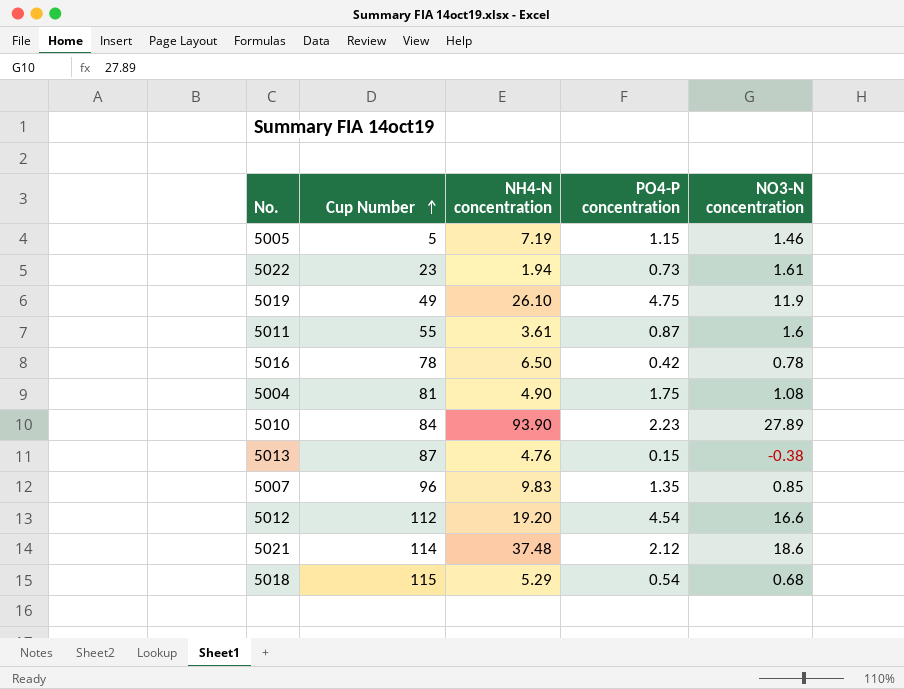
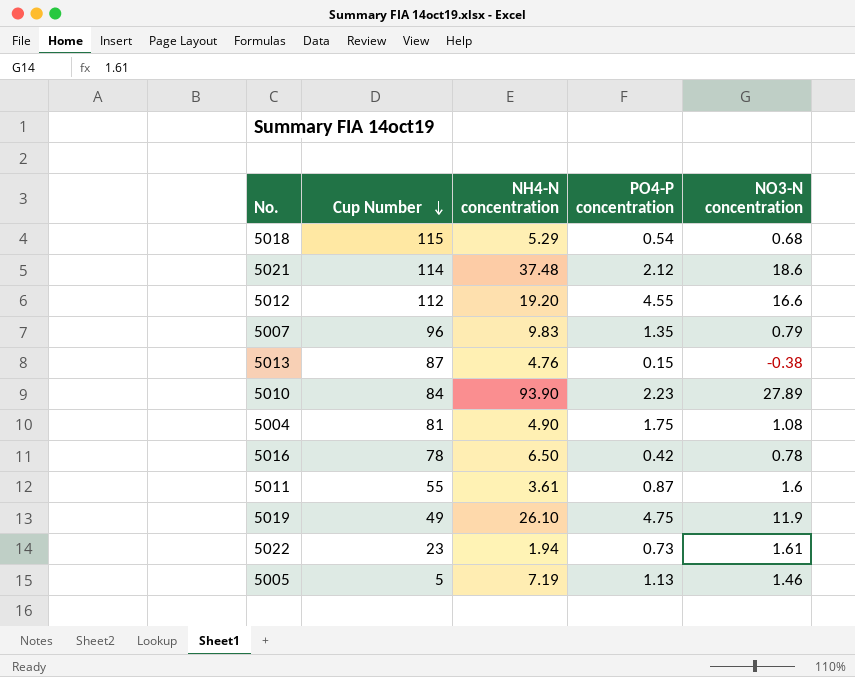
row order: Cup Number ascending -> Cup Number descending
5012 | PO4-P concentration: 4.54 -> 4.55
5007 | NO3-N concentration: 0.85 -> 0.79
5005 | PO4-P concentration: 1.15 -> 1.13

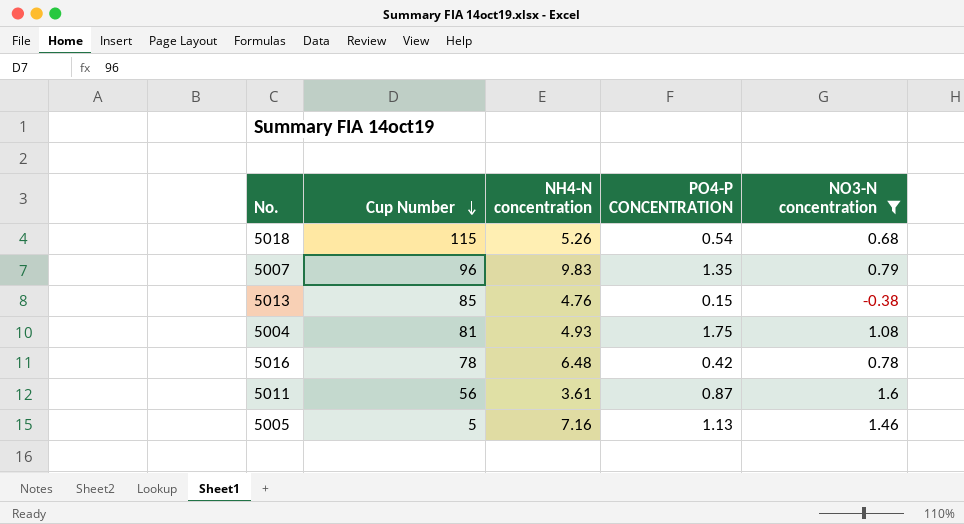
filter: none -> NO3-N concentration <= 1.6
column name: PO4-P concentration -> PO4-P CONCENTRATION
5018 | NH4-N concentration: 5.29 -> 5.26
5013 | Cup Number: 87 -> 85
5004 | NH4-N concentration: 4.90 -> 4.93
5016 | NH4-N concentration: 6.50 -> 6.48
5011 | Cup Number: 55 -> 56
5005 | NH4-N concentration: 7.19 -> 7.16

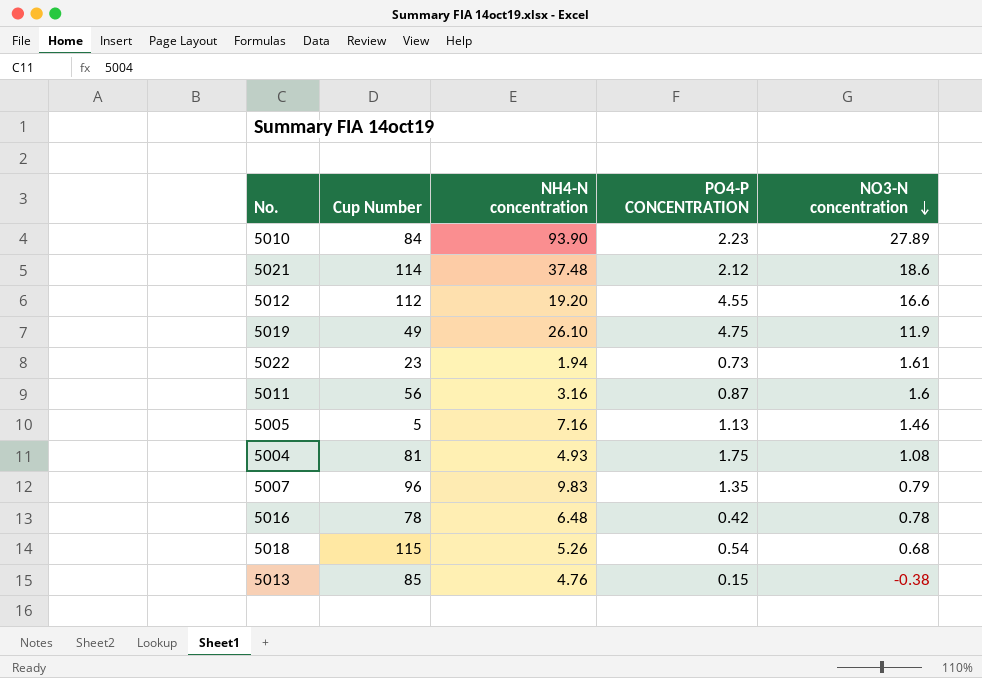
filter: NO3-N concentration <= 1.6 -> none
row order: Cup Number descending -> NO3-N concentration descending
5011 | NH4-N concentration: 3.61 -> 3.16

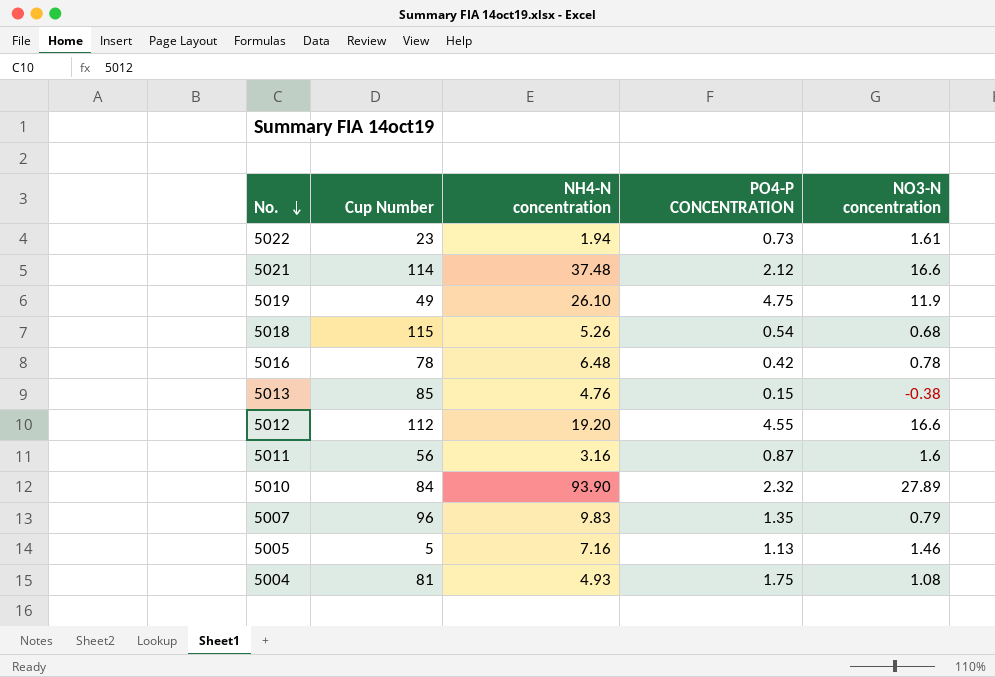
row order: NO3-N concentration descending -> No. descending
5021 | NO3-N concentration: 18.6 -> 16.6
5010 | PO4-P CONCENTRATION: 2.23 -> 2.32

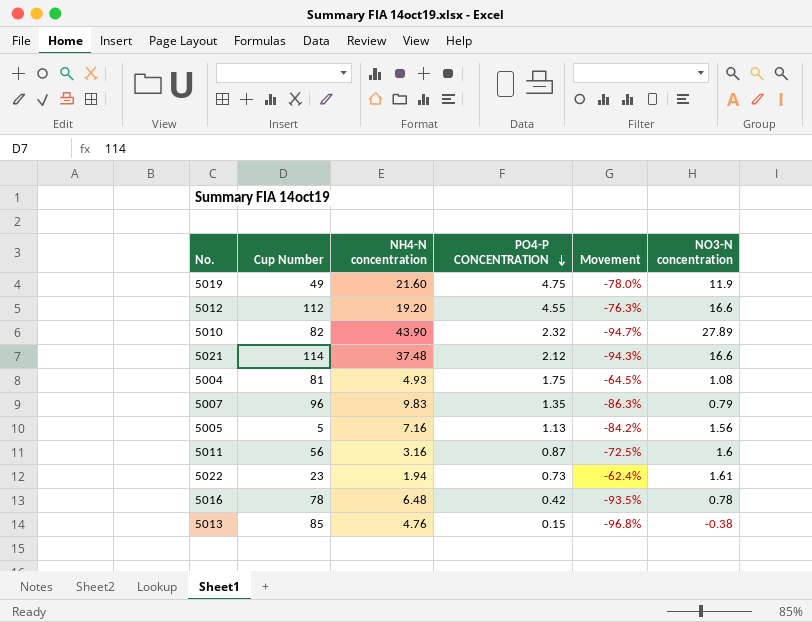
row order: No. descending -> PO4-P CONCENTRATION descending
column Movement | formula: none -> ([PO4-P CONCENTRATION] - [NH4-N concentration]) / [NH4-N concentration]
row 5018: 115 | 5.26 | 0.54 | 0.68 -> none
5019 | NH4-N concentration: 26.10 -> 21.60
5010 | Cup Number: 84 -> 82
5010 | NH4-N concentration: 93.90 -> 43.90
5005 | NO3-N concentration: 1.46 -> 1.56

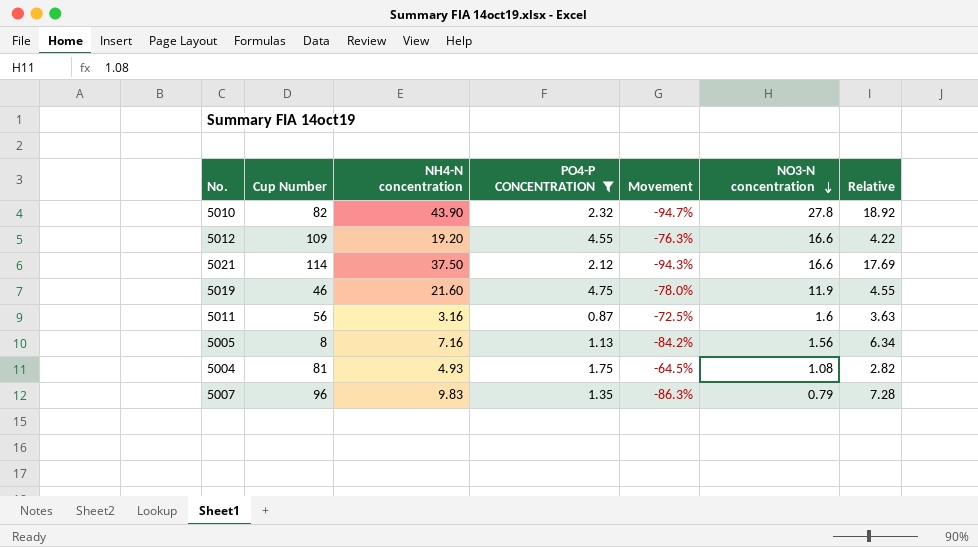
filter: none -> PO4-P CONCENTRATION >= 0.87
row order: PO4-P CONCENTRATION descending -> NO3-N concentration descending
column Relative | formula: none -> [NH4-N concentration] / [PO4-P CONCENTRATION]
5010 | NO3-N concentration: 27.89 -> 27.8
5012 | Cup Number: 112 -> 109
5021 | NH4-N concentration: 37.48 -> 37.50
5019 | Cup Number: 49 -> 46
5005 | Cup Number: 5 -> 8

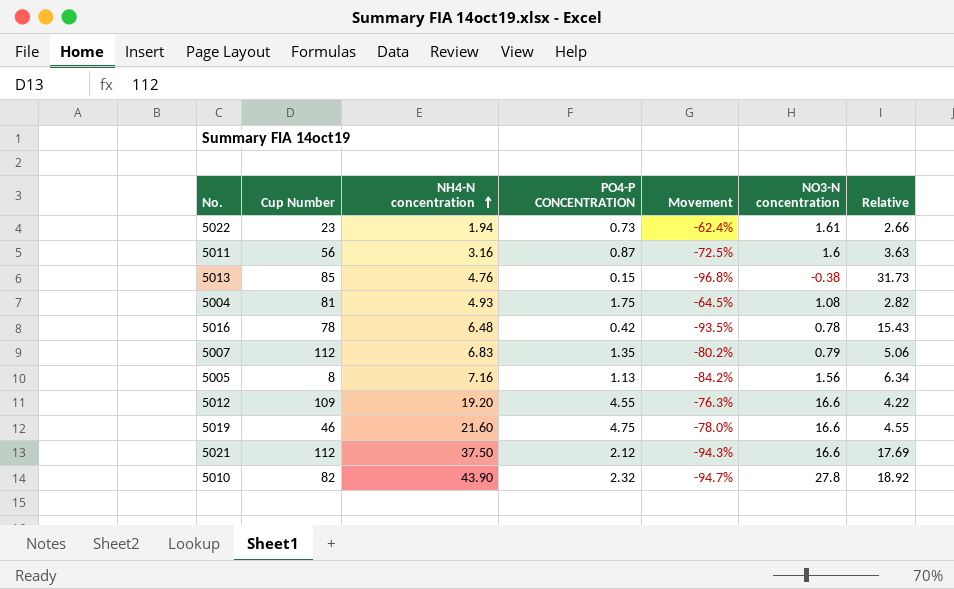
filter: PO4-P CONCENTRATION >= 0.87 -> none
row order: NO3-N concentration descending -> NH4-N concentration ascending
5007 | Cup Number: 96 -> 112
5007 | NH4-N concentration: 9.83 -> 6.83
5007 | Movement: -86.3% -> -80.2%
5007 | Relative: 7.28 -> 5.06
5019 | NO3-N concentration: 11.9 -> 16.6
5021 | Cup Number: 114 -> 112

